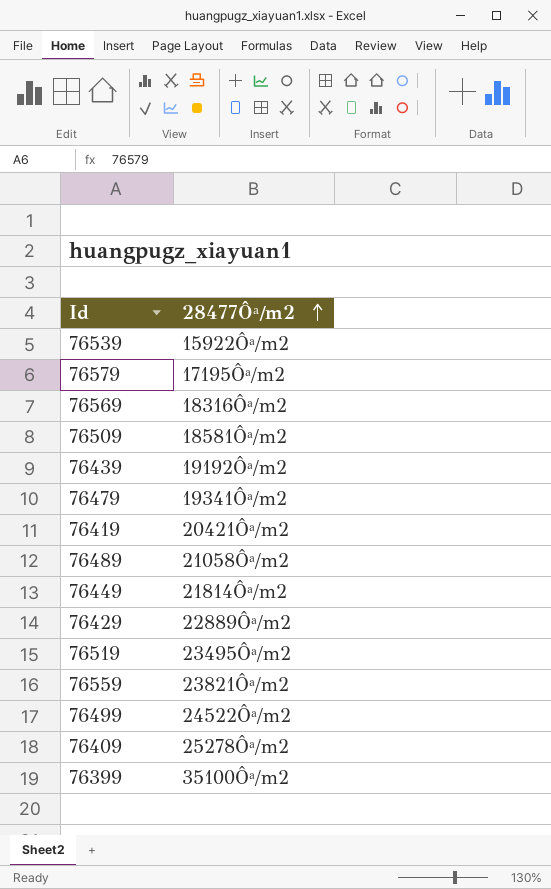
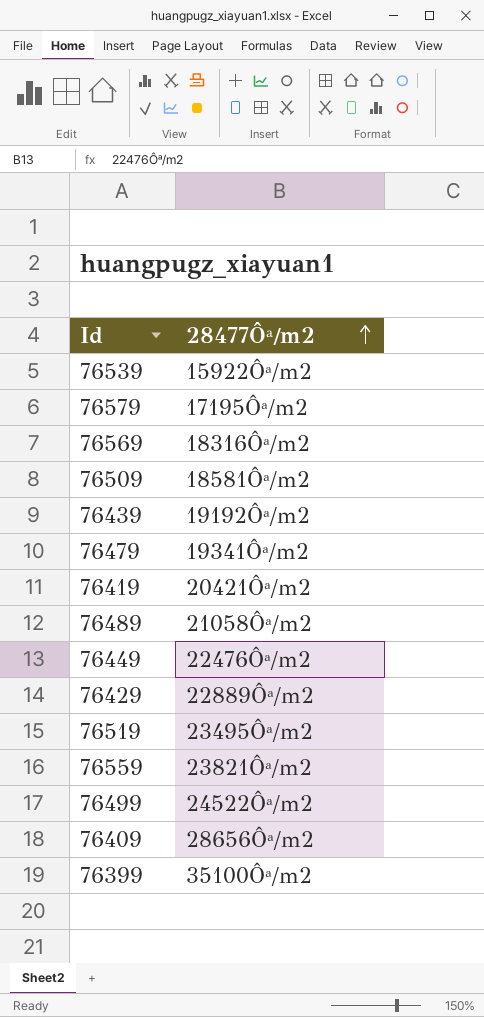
76449 | 28477Ôª/m2: 21814Ôª/m2 -> 22476Ôª/m2
76409 | 28477Ôª/m2: 25278Ôª/m2 -> 28656Ôª/m2

